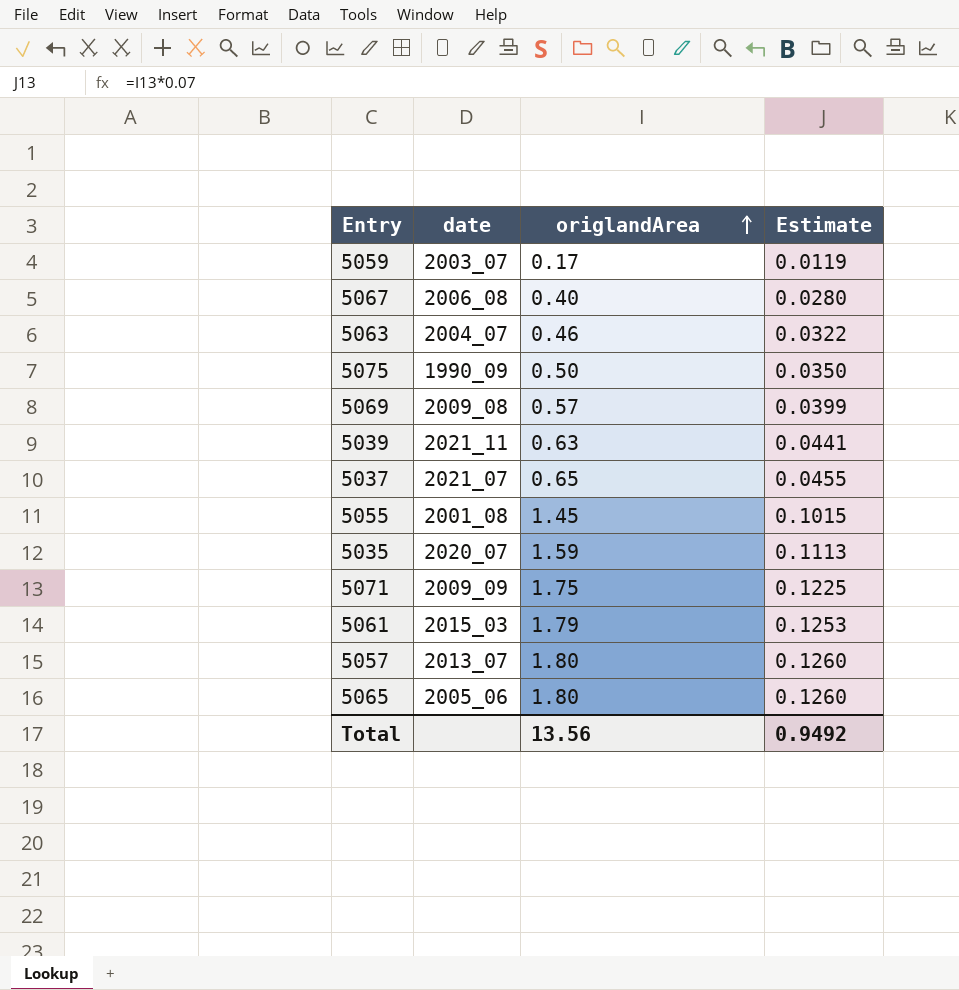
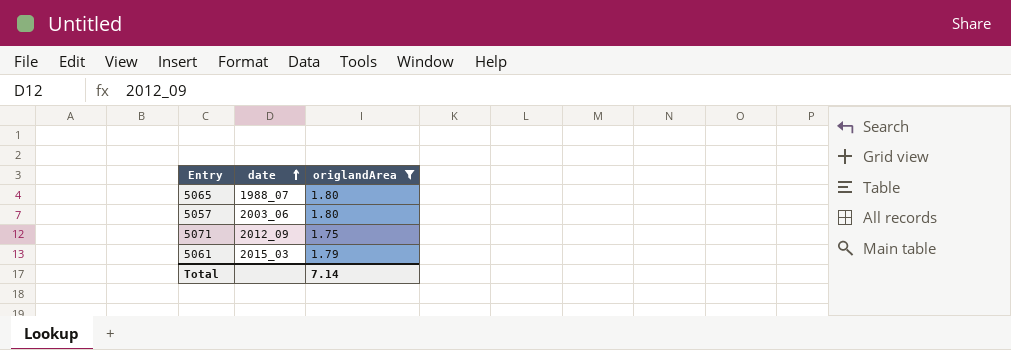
filter: none -> origlandArea >= 1.75
row order: origlandArea ascending -> date ascending
column Estimate | formula: [origlandArea] * 0.07 -> none
5065 | date: 2005_06 -> 1988_07
5057 | date: 2013_07 -> 2003_06
5071 | date: 2009_09 -> 2012_09
Total | origlandArea: 13.56 -> 7.14

